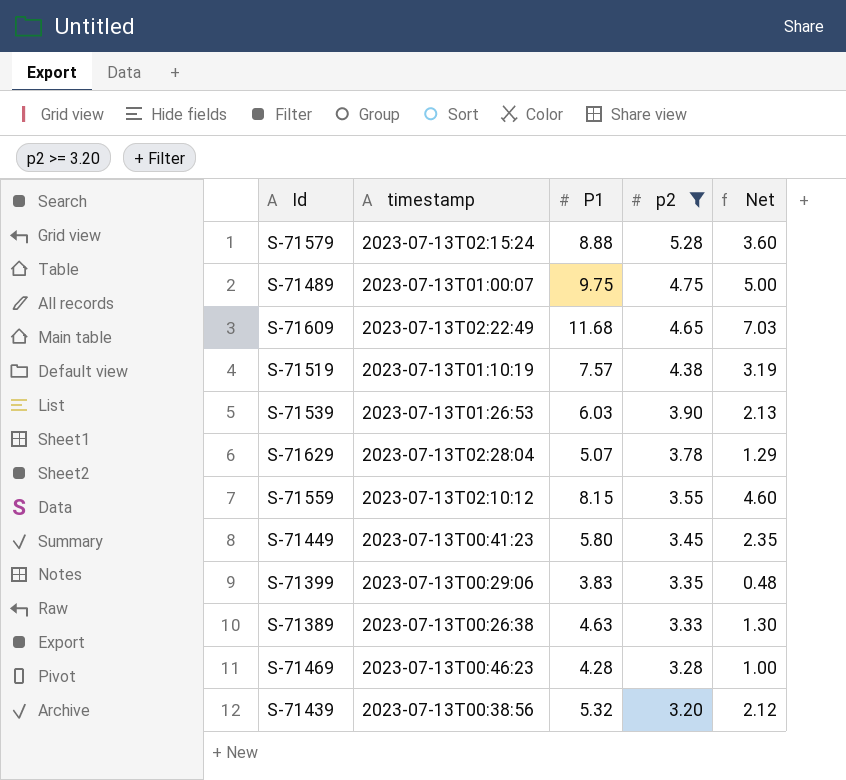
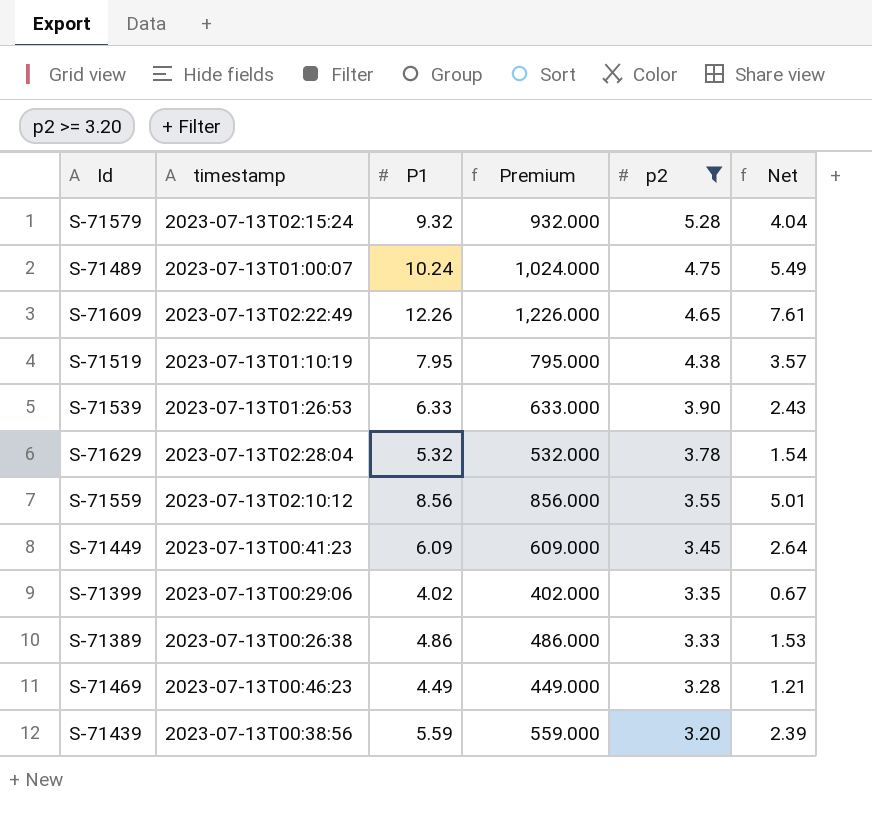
column Premium | formula: none -> [P1] * 100
S-71579 | P1: 8.88 -> 9.32
S-71579 | Net: 3.60 -> 4.04
S-71489 | P1: 9.75 -> 10.24
S-71489 | Net: 5.00 -> 5.49
S-71609 | P1: 11.68 -> 12.26
S-71609 | Net: 7.03 -> 7.61
S-71519 | P1: 7.57 -> 7.95
S-71519 | Net: 3.19 -> 3.57
S-71539 | P1: 6.03 -> 6.33
S-71539 | Net: 2.13 -> 2.43
S-71629 | P1: 5.07 -> 5.32
S-71629 | Net: 1.29 -> 1.54
S-71559 | P1: 8.15 -> 8.56
S-71559 | Net: 4.60 -> 5.01
S-71449 | P1: 5.80 -> 6.09
S-71449 | Net: 2.35 -> 2.64
S-71399 | P1: 3.83 -> 4.02
S-71399 | Net: 0.48 -> 0.67
S-71389 | P1: 4.63 -> 4.86
S-71389 | Net: 1.30 -> 1.53
S-71469 | P1: 4.28 -> 4.49
S-71469 | Net: 1.00 -> 1.21
S-71439 | P1: 5.32 -> 5.59
S-71439 | Net: 2.12 -> 2.39

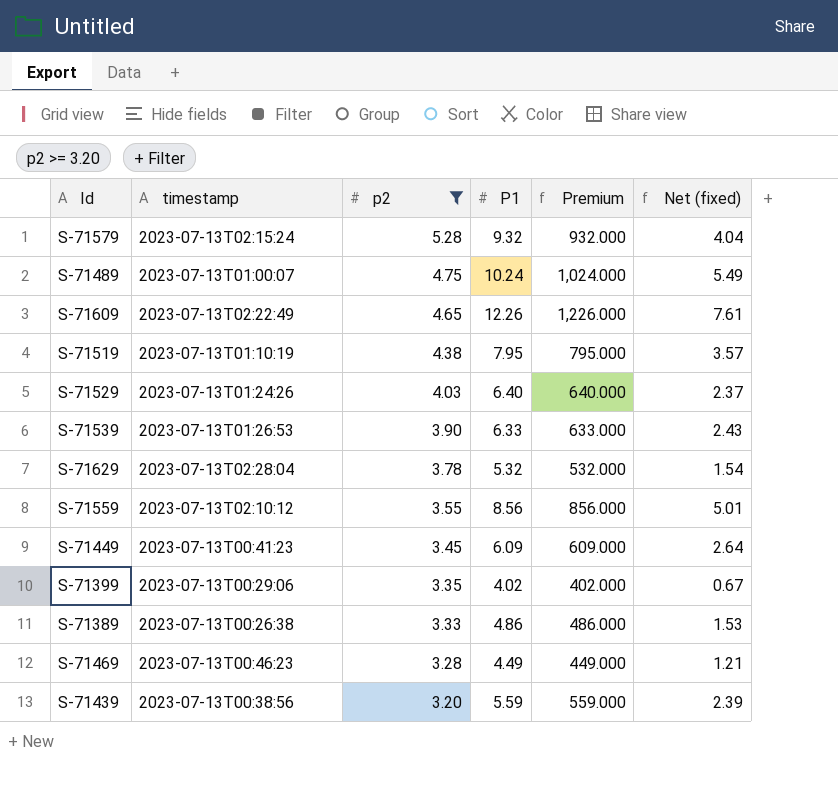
column p2 | position: 5 -> 3
column name: Net -> Net (fixed)
row S-71529: none -> 2023-07-13T01:24:26 | 4.03 | 6.40 | 640.000 | 2.37

